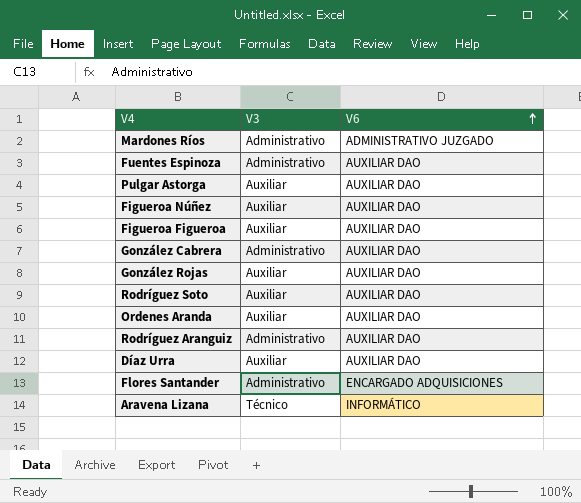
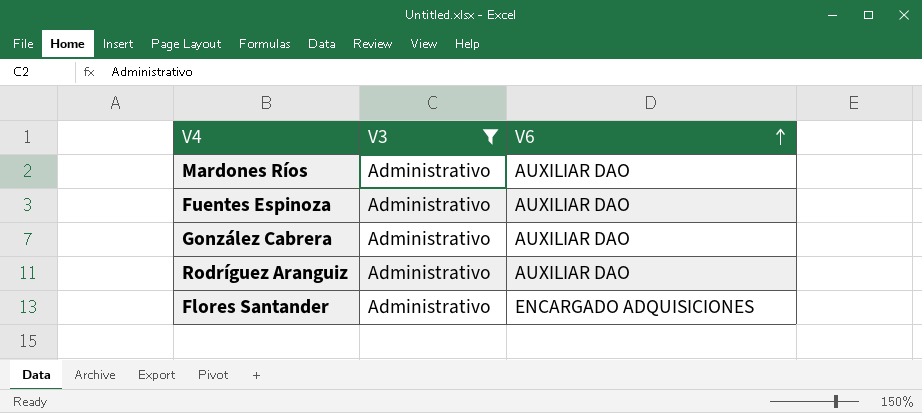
filter: none -> V3 = Administrativo
Mardones Ríos | V6: ADMINISTRATIVO JUZGADO -> AUXILIAR DAO

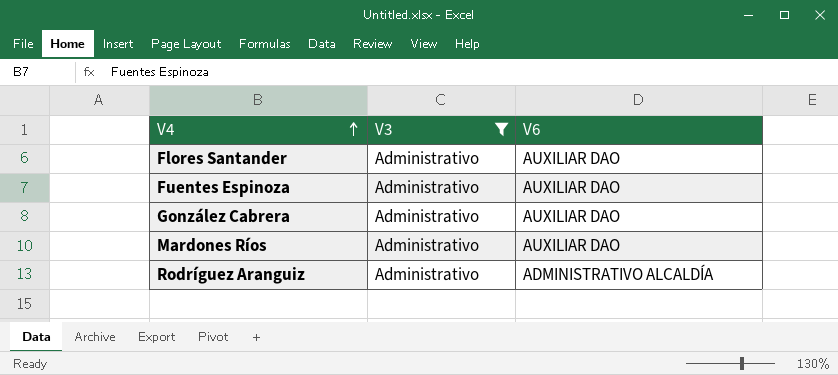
row order: V6 ascending -> V4 ascending
Flores Santander | V6: ENCARGADO ADQUISICIONES -> AUXILIAR DAO
Rodríguez Aranguiz | V6: AUXILIAR DAO -> ADMINISTRATIVO ALCALDÍA

